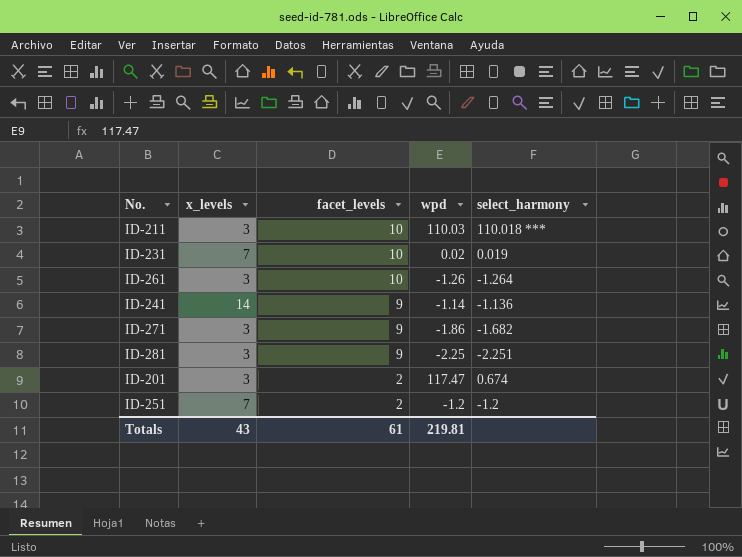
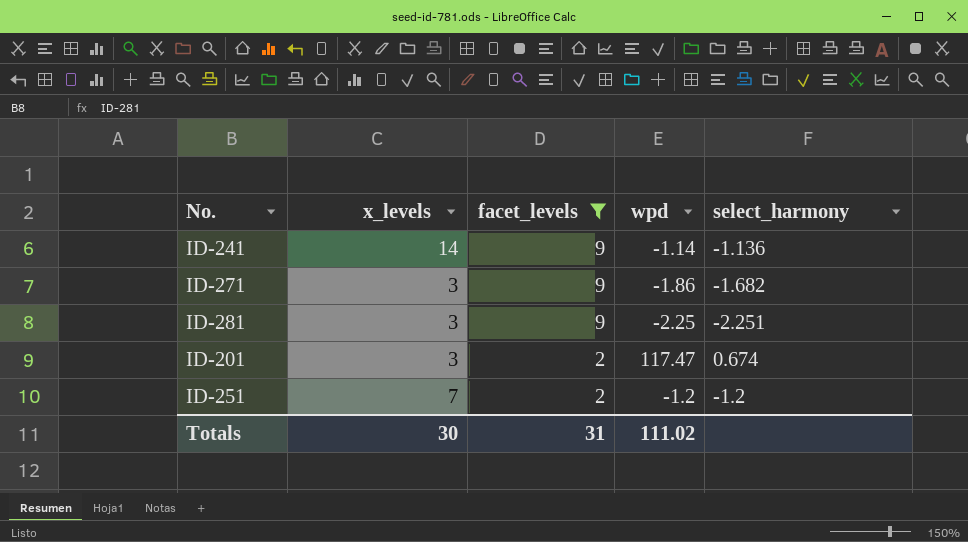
filter: none -> facet_levels != 10
Totals | x_levels: 43 -> 30
Totals | facet_levels: 61 -> 31
Totals | wpd: 219.81 -> 111.02

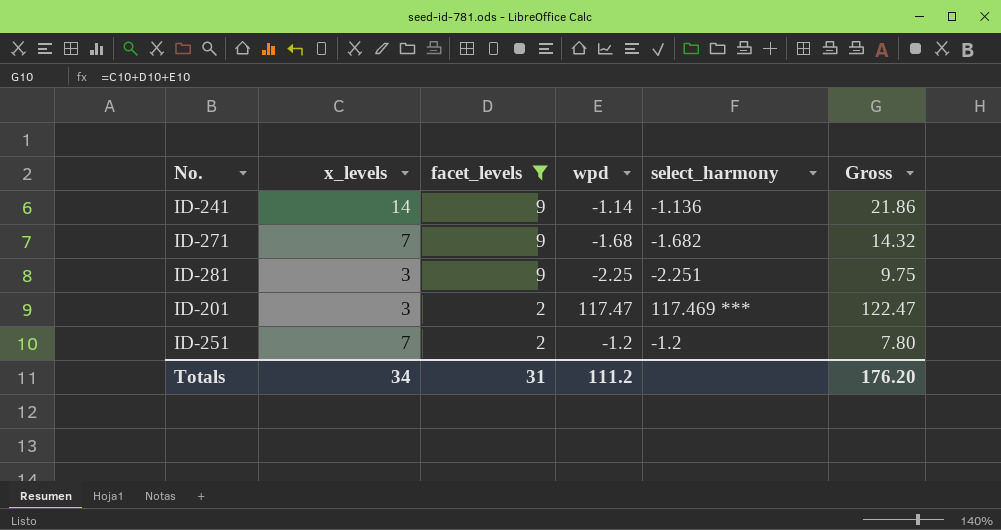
column Gross | formula: none -> [x_levels] + [facet_levels] + [wpd]
ID-271 | x_levels: 3 -> 7
ID-271 | wpd: -1.86 -> -1.68
ID-201 | select_harmony: 0.674 -> 117.469 ***
Totals | x_levels: 30 -> 34
Totals | wpd: 111.02 -> 111.2

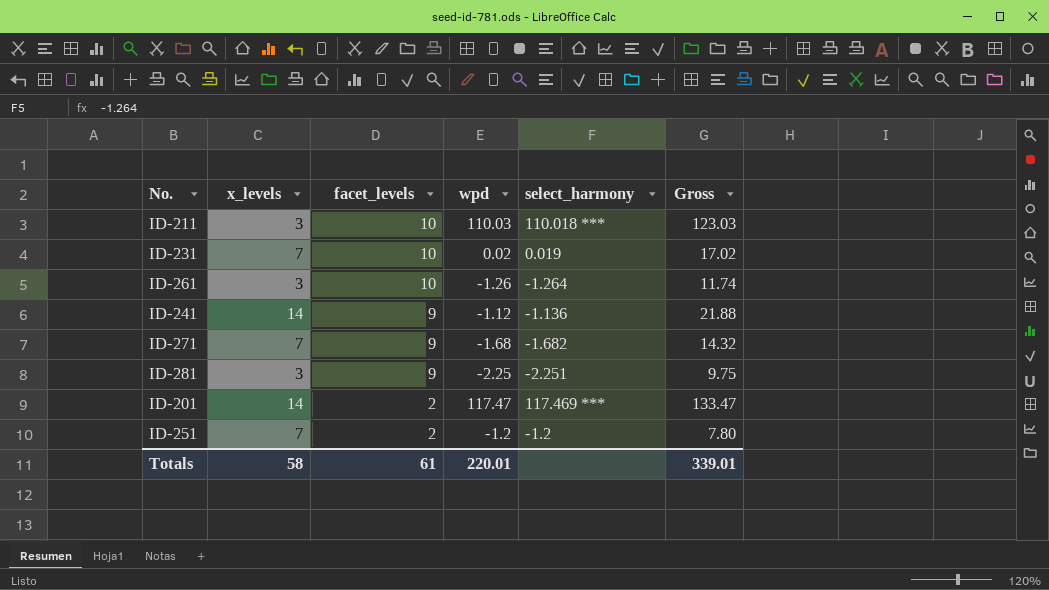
filter: facet_levels != 10 -> none
ID-241 | wpd: -1.14 -> -1.12
ID-241 | Gross: 21.86 -> 21.88
ID-201 | x_levels: 3 -> 14
ID-201 | Gross: 122.47 -> 133.47
Totals | x_levels: 34 -> 58
Totals | facet_levels: 31 -> 61
Totals | wpd: 111.2 -> 220.01
Totals | Gross: 176.20 -> 339.01

